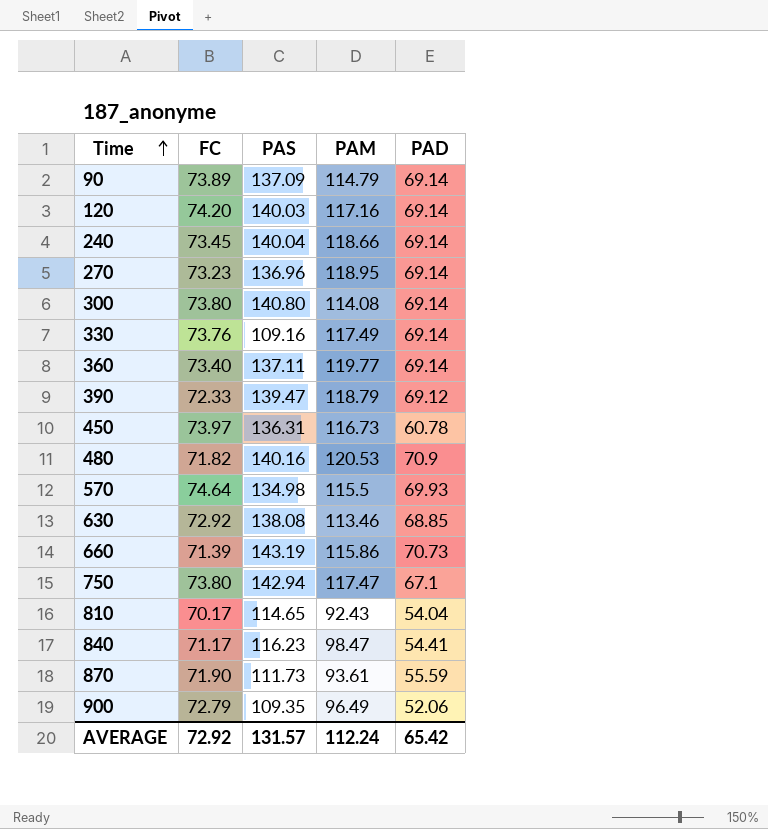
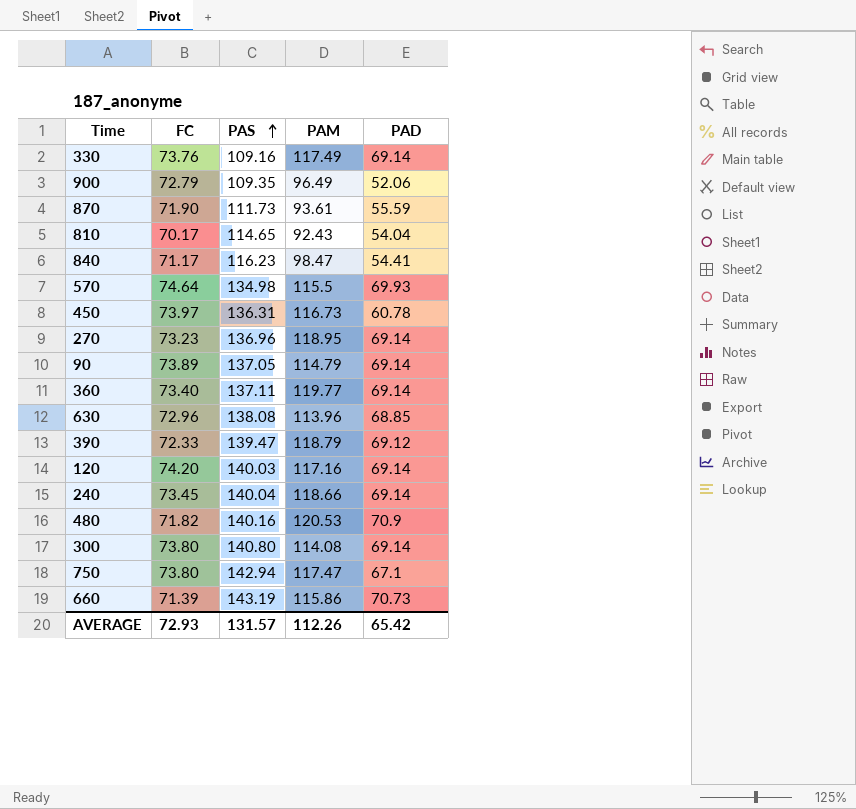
row order: Time ascending -> PAS ascending
90 | PAS: 137.09 -> 137.05
630 | FC: 72.92 -> 72.96
630 | PAM: 113.46 -> 113.96
AVERAGE | FC: 72.92 -> 72.93
AVERAGE | PAM: 112.24 -> 112.26

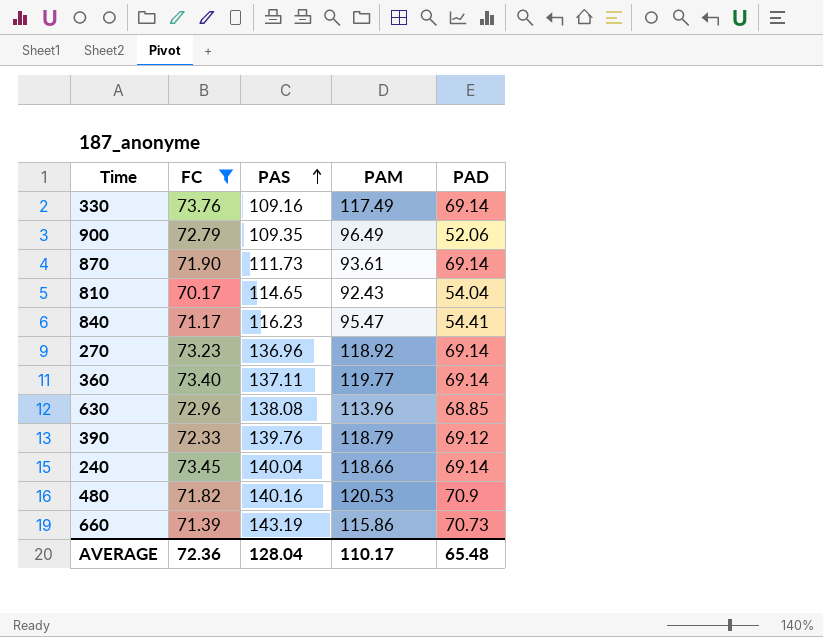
filter: none -> FC <= 73.76
870 | PAD: 55.59 -> 69.14
840 | PAM: 98.47 -> 95.47
270 | PAM: 118.95 -> 118.92
390 | PAS: 139.47 -> 139.76
AVERAGE | FC: 72.93 -> 72.36
AVERAGE | PAS: 131.57 -> 128.04
AVERAGE | PAM: 112.26 -> 110.17
AVERAGE | PAD: 65.42 -> 65.48

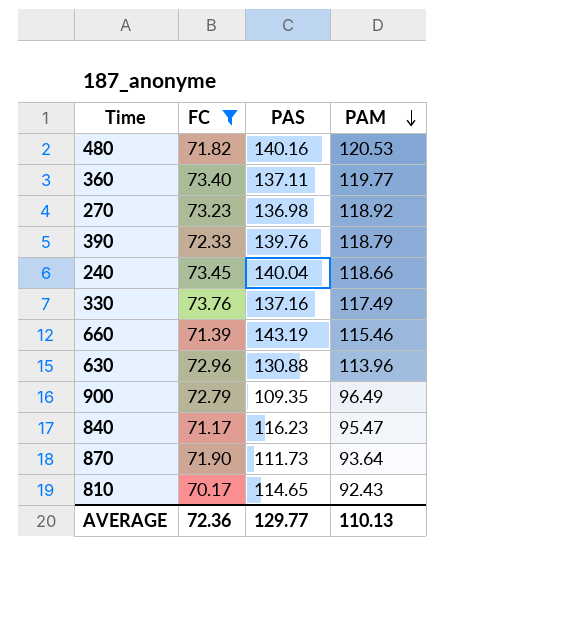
row order: PAS ascending -> PAM descending
column PAD | position: 5 -> none
270 | PAS: 136.96 -> 136.98
330 | PAS: 109.16 -> 137.16
660 | PAM: 115.86 -> 115.46
630 | PAS: 138.08 -> 130.88
870 | PAM: 93.61 -> 93.64
AVERAGE | PAS: 128.04 -> 129.77
AVERAGE | PAM: 110.17 -> 110.13

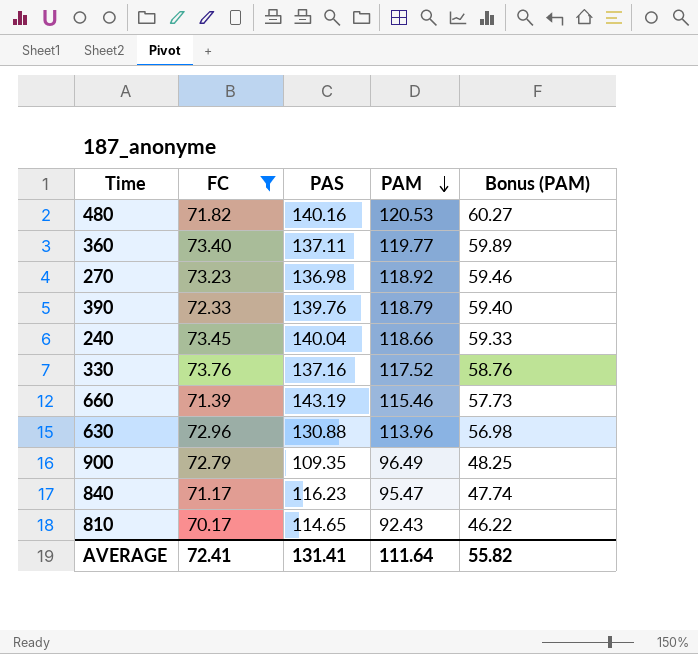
column Bonus (PAM) | formula: none -> [PAM] * 0.5
row 870: 71.90 | 111.73 | 93.64 -> none
330 | PAM: 117.49 -> 117.52
AVERAGE | FC: 72.36 -> 72.41
AVERAGE | PAS: 129.77 -> 131.41
AVERAGE | PAM: 110.13 -> 111.64

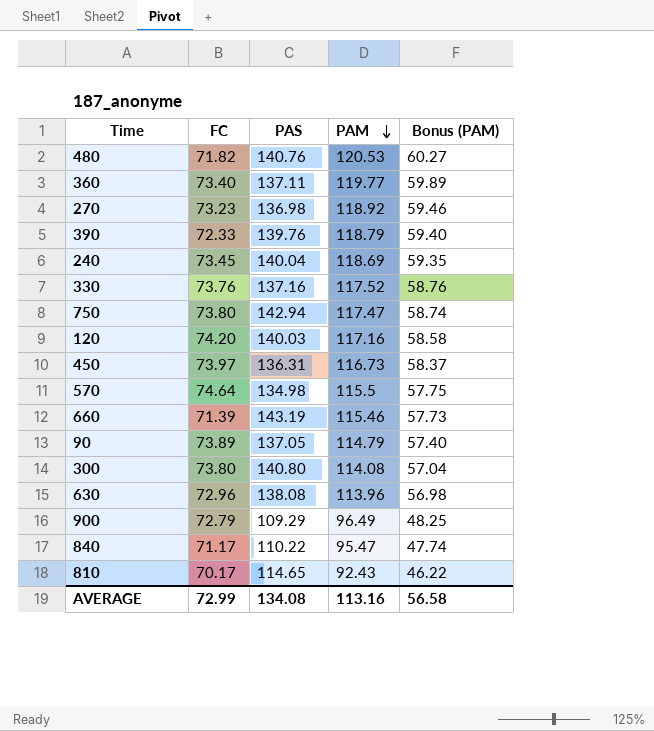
filter: FC <= 73.76 -> none
480 | PAS: 140.16 -> 140.76
240 | PAM: 118.66 -> 118.69
240 | Bonus (PAM): 59.33 -> 59.35
630 | PAS: 130.88 -> 138.08
900 | PAS: 109.35 -> 109.29
840 | PAS: 116.23 -> 110.22
AVERAGE | FC: 72.41 -> 72.99
AVERAGE | PAS: 131.41 -> 134.08
AVERAGE | PAM: 111.64 -> 113.16
AVERAGE | Bonus (PAM): 55.82 -> 56.58

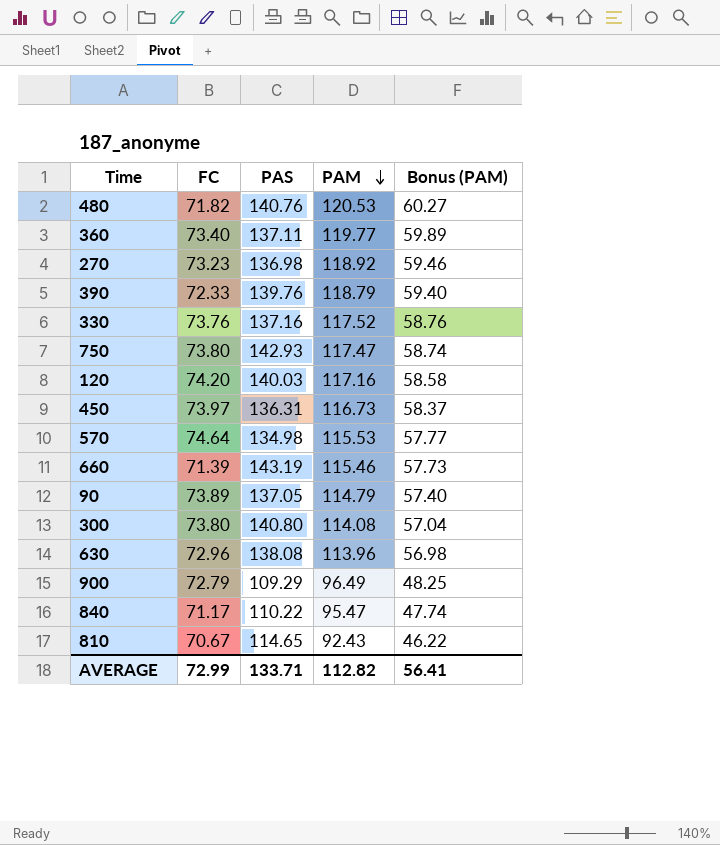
row 240: 73.45 | 140.04 | 118.69 | 59.35 -> none
750 | PAS: 142.94 -> 142.93
570 | PAM: 115.5 -> 115.53
570 | Bonus (PAM): 57.75 -> 57.77
810 | FC: 70.17 -> 70.67
AVERAGE | PAS: 134.08 -> 133.71
AVERAGE | PAM: 113.16 -> 112.82
AVERAGE | Bonus (PAM): 56.58 -> 56.41

